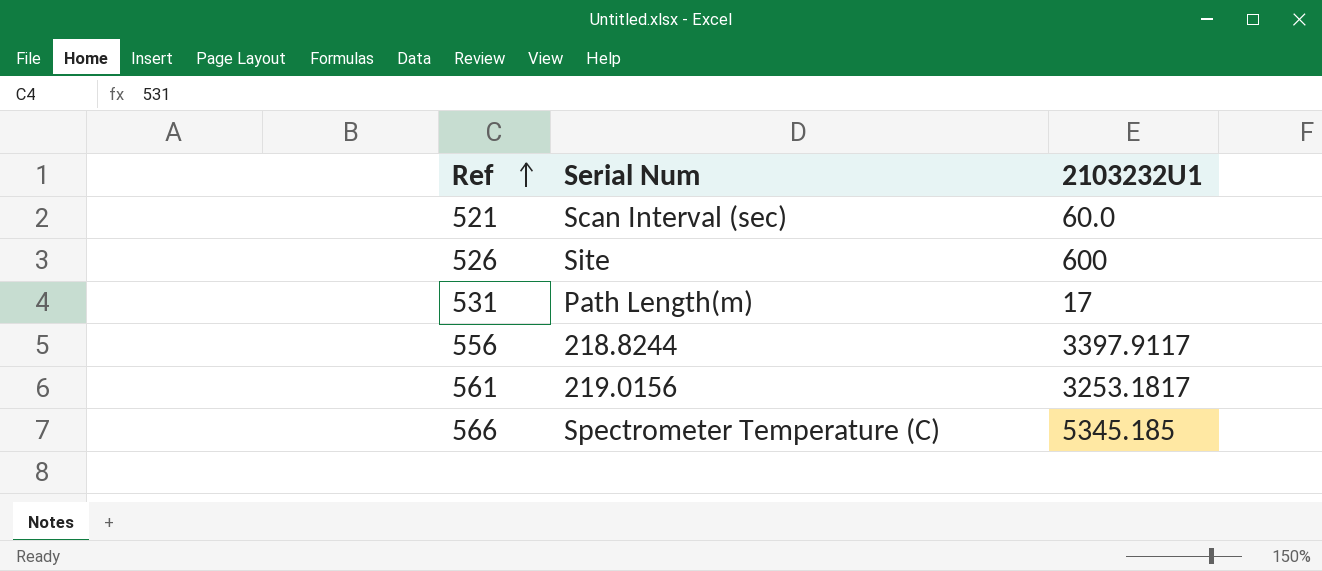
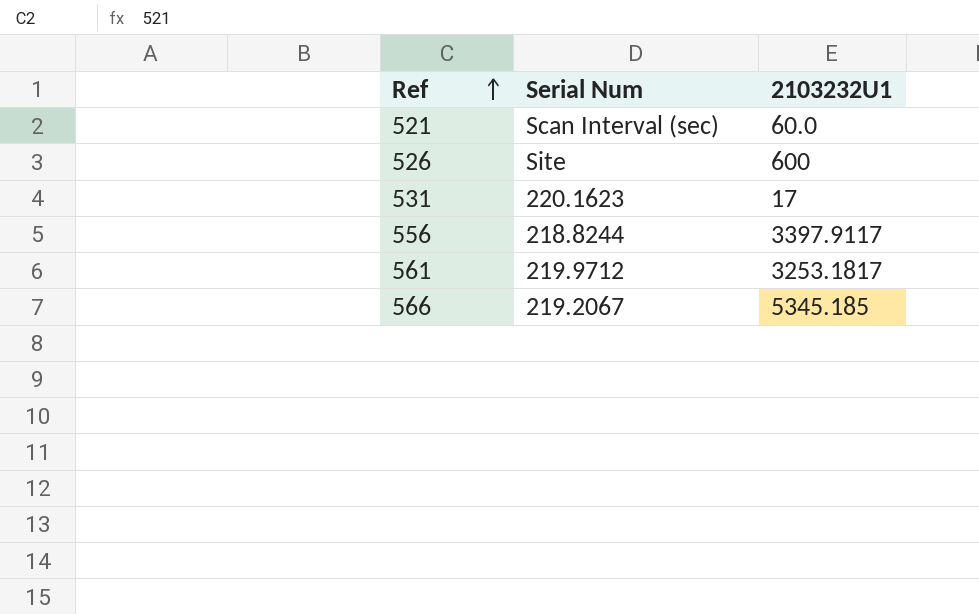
531 | Serial Num: Path Length(m) -> 220.1623
561 | Serial Num: 219.0156 -> 219.9712
566 | Serial Num: Spectrometer Temperature (C) -> 219.2067

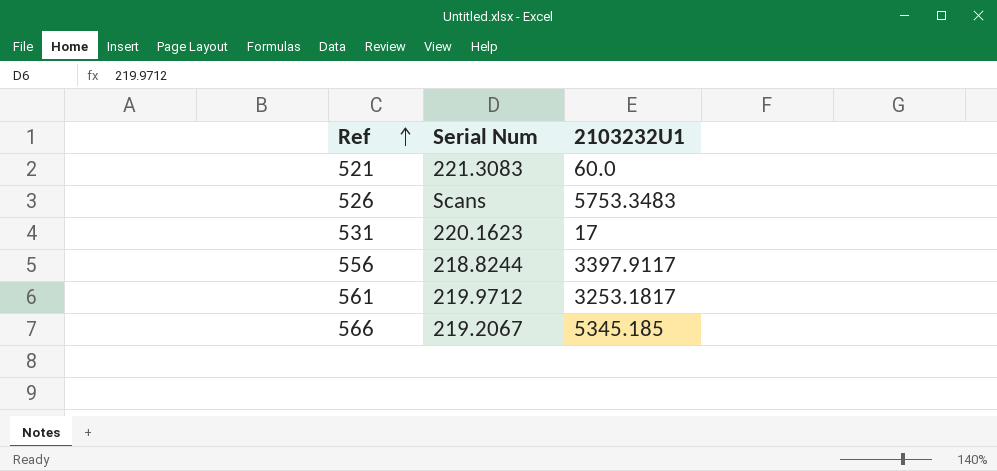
521 | Serial Num: Scan Interval (sec) -> 221.3083
526 | Serial Num: Site -> Scans
526 | 2103232U1: 600 -> 5753.3483

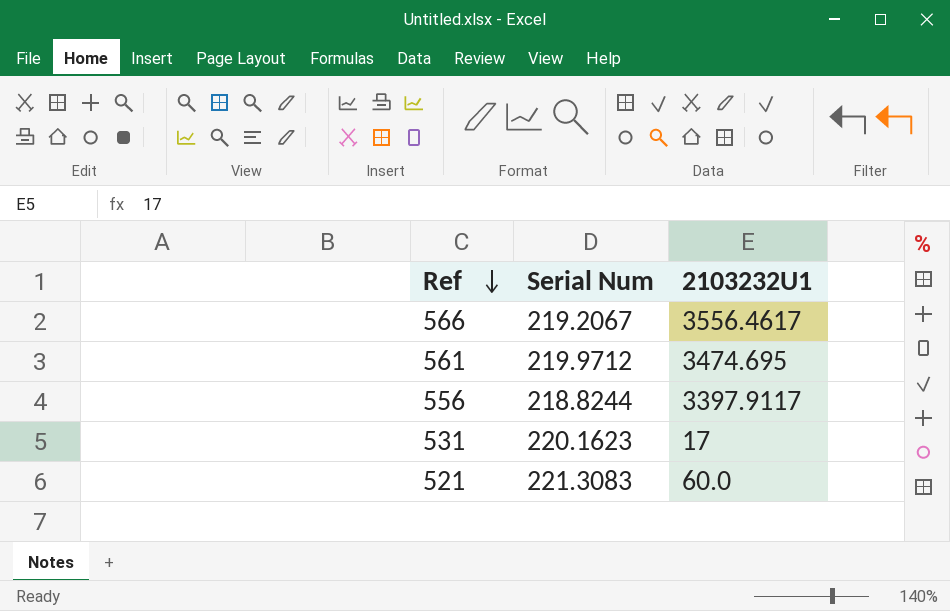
row order: Ref ascending -> Ref descending
row 526: Scans | 5753.3483 -> none
566 | 2103232U1: 5345.185 -> 3556.4617
561 | 2103232U1: 3253.1817 -> 3474.695

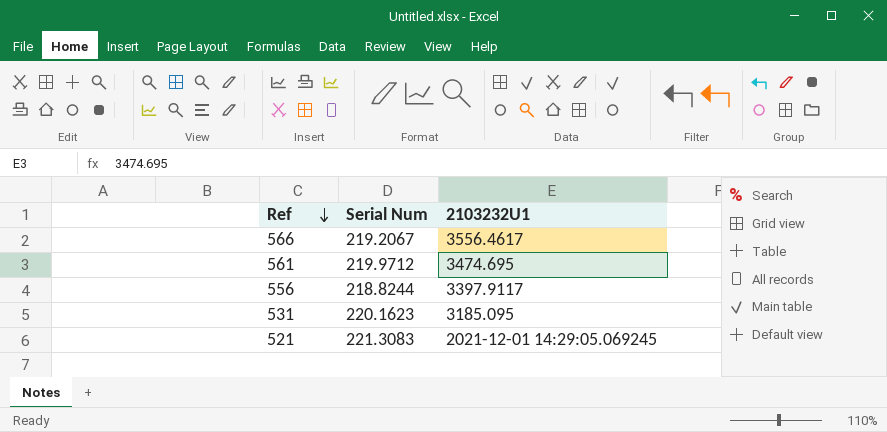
531 | 2103232U1: 17 -> 3185.095
521 | 2103232U1: 60.0 -> 2021-12-01 14:29:05.069245

